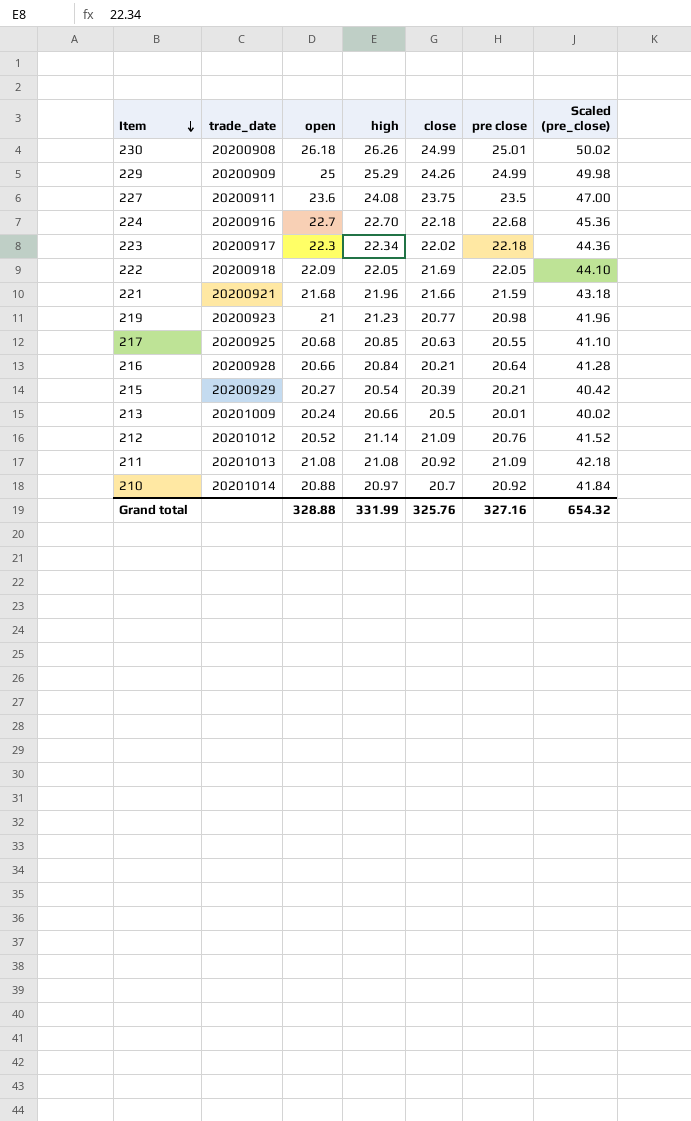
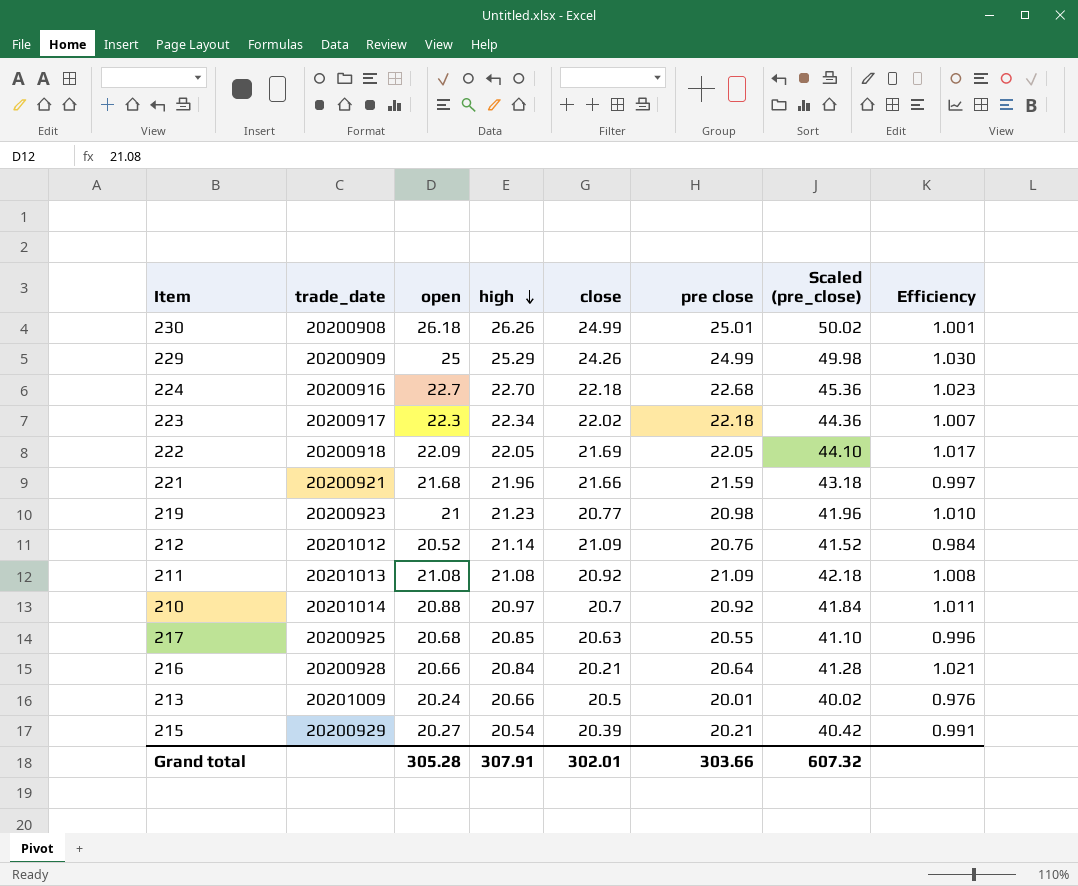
row order: Item descending -> high descending
column Efficiency | formula: none -> [pre close] / [close]
row 227: 20200911 | 23.6 | 24.08 | 23.75 | 23.5 | 47.00 -> none
Grand total | open: 328.88 -> 305.28
Grand total | high: 331.99 -> 307.91
Grand total | close: 325.76 -> 302.01
Grand total | pre close: 327.16 -> 303.66
Grand total | Scaled (pre_close): 654.32 -> 607.32

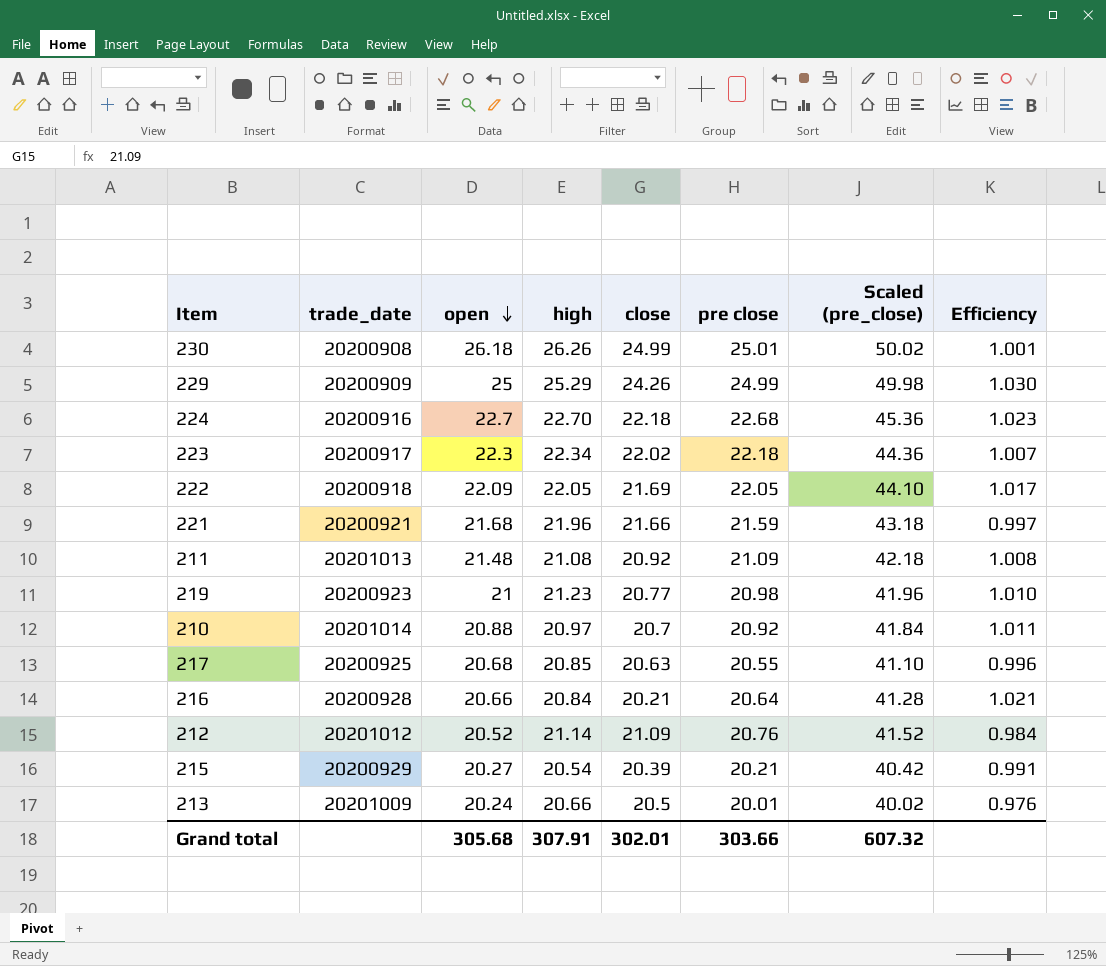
row order: high descending -> open descending
211 | open: 21.08 -> 21.48
Grand total | open: 305.28 -> 305.68

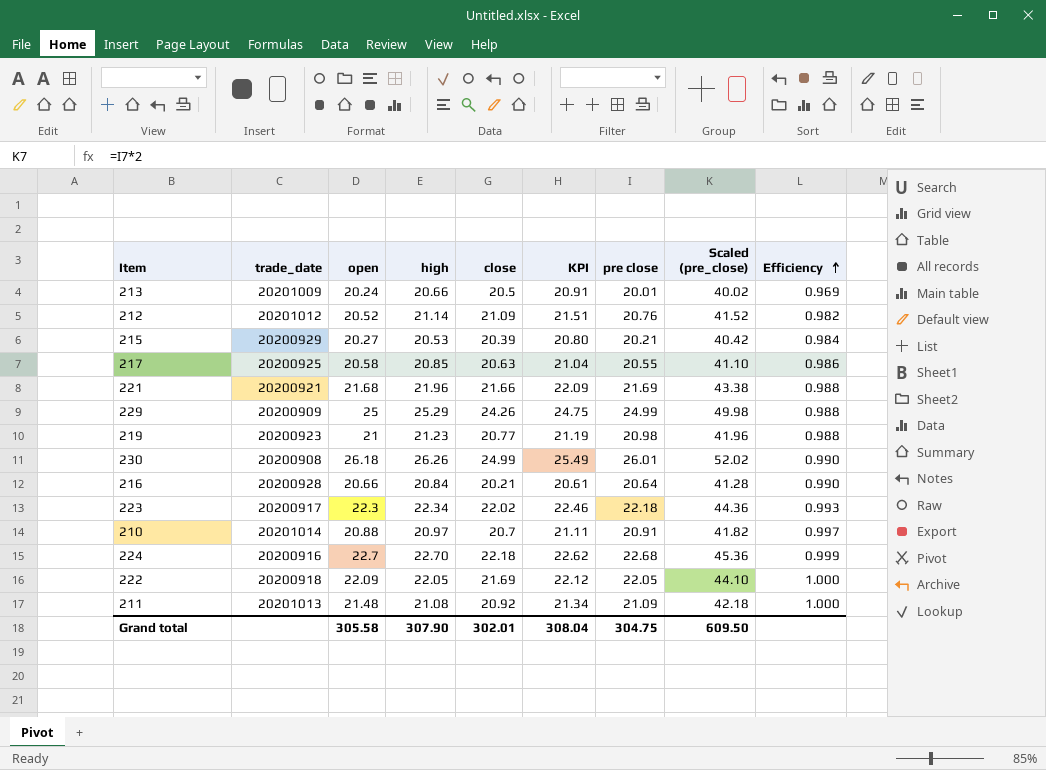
row order: open descending -> Efficiency ascending
column KPI | formula: none -> [close] * 1.02
column Efficiency | formula: [pre close] / [close] -> [pre close] / [high]
215 | high: 20.54 -> 20.53
217 | open: 20.68 -> 20.58
221 | pre close: 21.59 -> 21.69
221 | Scaled (pre_close): 43.18 -> 43.38
230 | pre close: 25.01 -> 26.01
230 | Scaled (pre_close): 50.02 -> 52.02
210 | pre close: 20.92 -> 20.91
210 | Scaled (pre_close): 41.84 -> 41.82
Grand total | open: 305.68 -> 305.58
Grand total | high: 307.91 -> 307.90
Grand total | pre close: 303.66 -> 304.75
Grand total | Scaled (pre_close): 607.32 -> 609.50

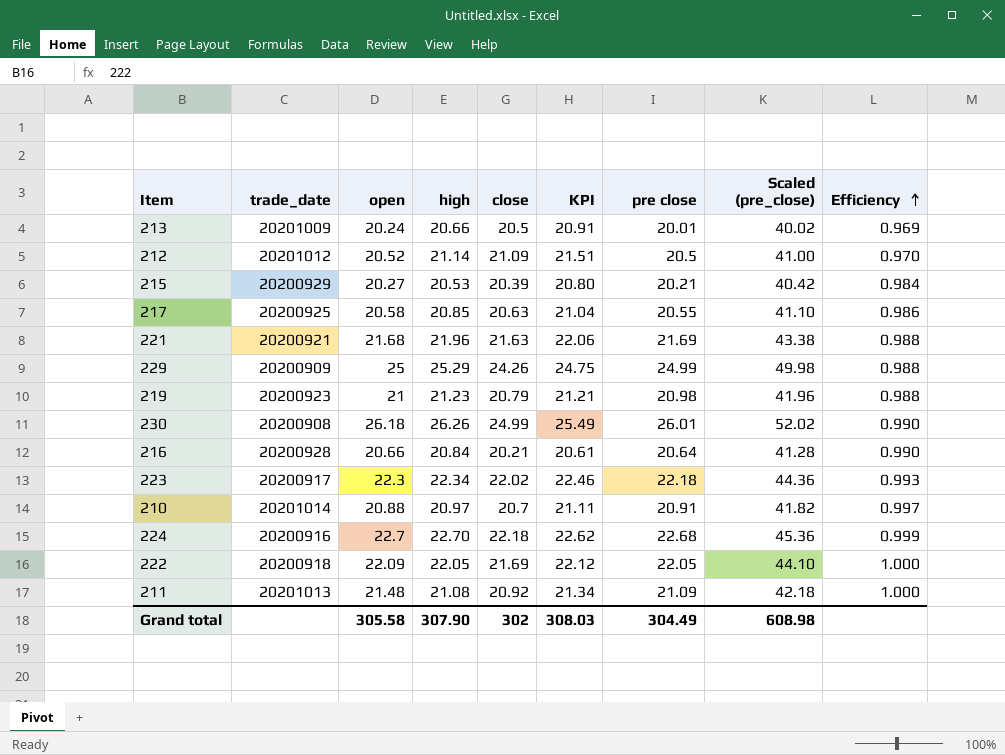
212 | pre close: 20.76 -> 20.5
212 | Scaled (pre_close): 41.52 -> 41.00
212 | Efficiency: 0.982 -> 0.970
221 | close: 21.66 -> 21.63
221 | KPI: 22.09 -> 22.06
219 | close: 20.77 -> 20.79
219 | KPI: 21.19 -> 21.21
Grand total | close: 302.01 -> 302
Grand total | KPI: 308.04 -> 308.03
Grand total | pre close: 304.75 -> 304.49
Grand total | Scaled (pre_close): 609.50 -> 608.98

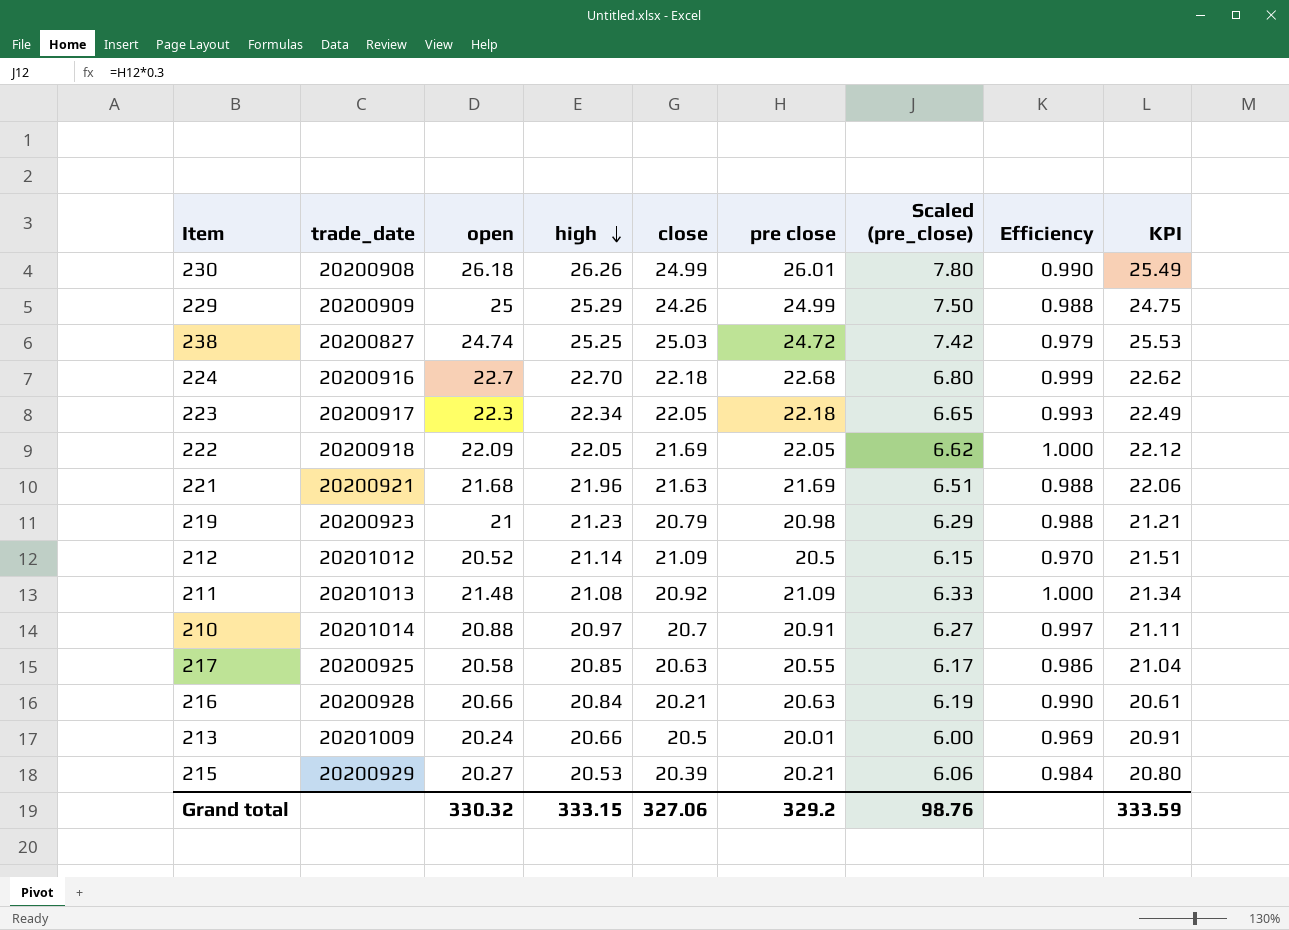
row order: Efficiency ascending -> high descending
column Scaled (pre_close) | formula: [pre close] * 2 -> [pre close] * 0.3
column KPI | position: 6 -> 9
row 238: none -> 20200827 | 24.74 | 25.25 | 25.03 | 24.72 | 7.42 | 0.979 | 25.53
223 | close: 22.02 -> 22.05
223 | KPI: 22.46 -> 22.49
216 | pre close: 20.64 -> 20.63
Grand total | open: 305.58 -> 330.32
Grand total | high: 307.90 -> 333.15
Grand total | close: 302 -> 327.06
Grand total | pre close: 304.49 -> 329.2
Grand total | Scaled (pre_close): 608.98 -> 98.76
Grand total | KPI: 308.03 -> 333.59

